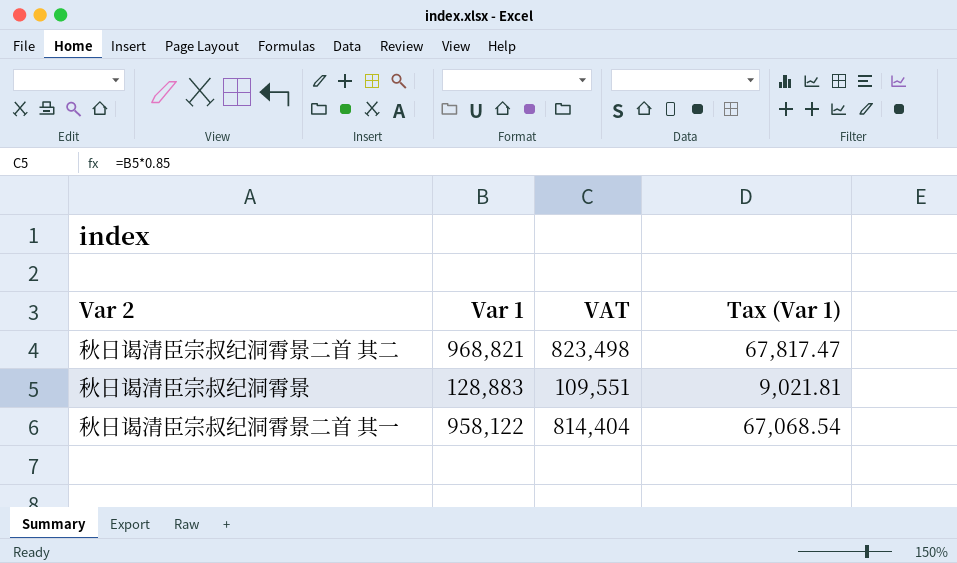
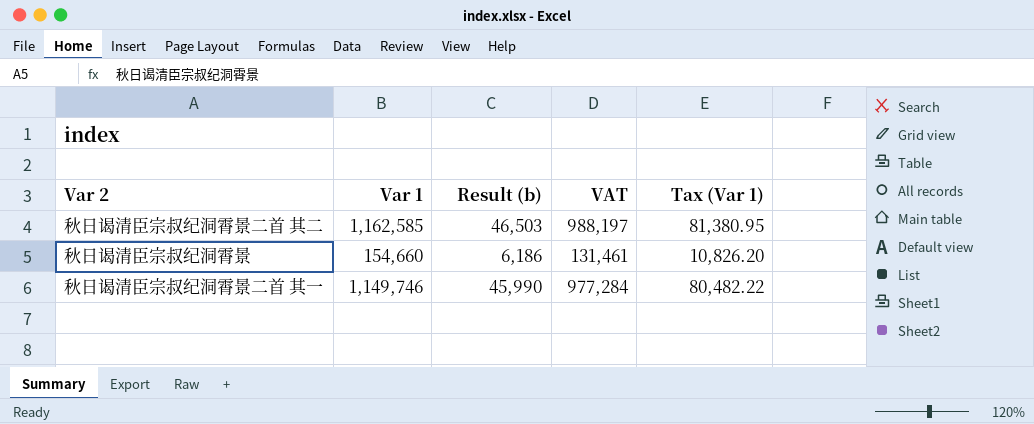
column Result (b) | formula: none -> [Var 1] * 0.04
秋日谒清臣宗叔纪洞霄景二首 其二 | Var 1: 968,821 -> 1,162,585
秋日谒清臣宗叔纪洞霄景二首 其二 | VAT: 823,498 -> 988,197
秋日谒清臣宗叔纪洞霄景二首 其二 | Tax (Var 1): 67,817.47 -> 81,380.95
秋日谒清臣宗叔纪洞霄景 | Var 1: 128,883 -> 154,660
秋日谒清臣宗叔纪洞霄景 | VAT: 109,551 -> 131,461
秋日谒清臣宗叔纪洞霄景 | Tax (Var 1): 9,021.81 -> 10,826.20
秋日谒清臣宗叔纪洞霄景二首 其一 | Var 1: 958,122 -> 1,149,746
秋日谒清臣宗叔纪洞霄景二首 其一 | VAT: 814,404 -> 977,284
秋日谒清臣宗叔纪洞霄景二首 其一 | Tax (Var 1): 67,068.54 -> 80,482.22

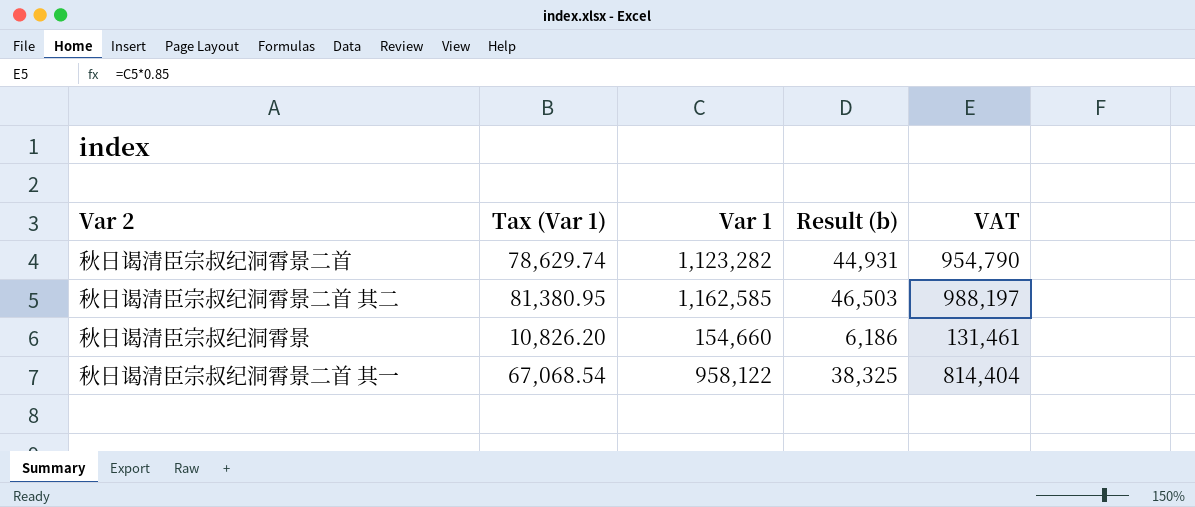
column Tax (Var 1) | position: 5 -> 2
row 秋日谒清臣宗叔纪洞霄景二首: none -> 78,629.74 | 1,123,282 | 44,931 | 954,790
秋日谒清臣宗叔纪洞霄景二首 其一 | Tax (Var 1): 80,482.22 -> 67,068.54
秋日谒清臣宗叔纪洞霄景二首 其一 | Var 1: 1,149,746 -> 958,122
秋日谒清臣宗叔纪洞霄景二首 其一 | Result (b): 45,990 -> 38,325
秋日谒清臣宗叔纪洞霄景二首 其一 | VAT: 977,284 -> 814,404

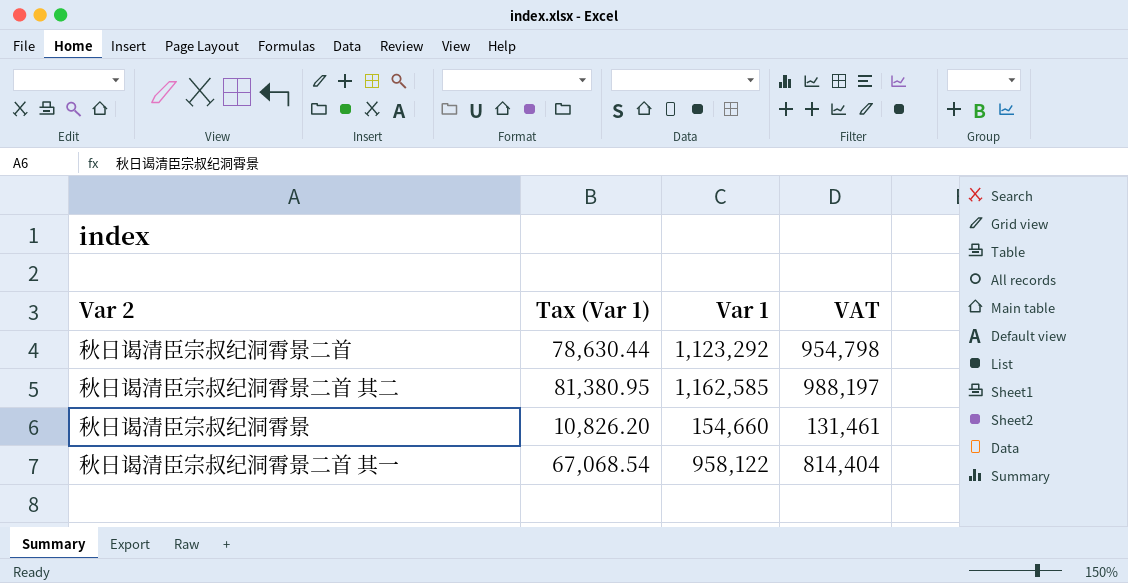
column Result (b) | formula: [Var 1] * 0.04 -> none
秋日谒清臣宗叔纪洞霄景二首 | Tax (Var 1): 78,629.74 -> 78,630.44
秋日谒清臣宗叔纪洞霄景二首 | Var 1: 1,123,282 -> 1,123,292
秋日谒清臣宗叔纪洞霄景二首 | VAT: 954,790 -> 954,798

